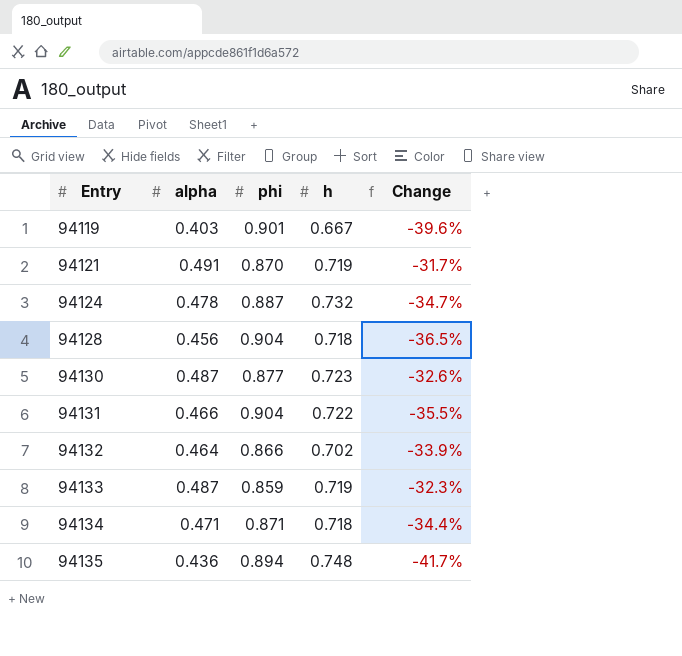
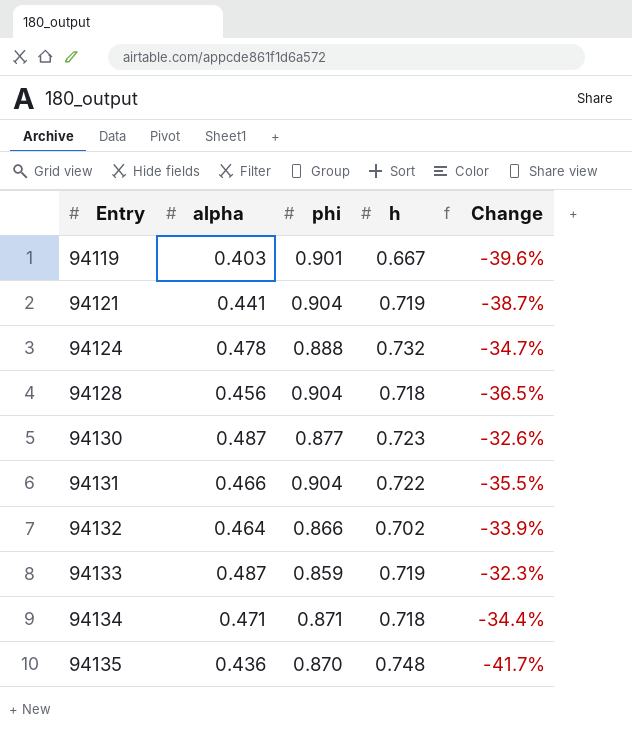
94121 | alpha: 0.491 -> 0.441
94121 | phi: 0.870 -> 0.904
94121 | Change: -31.7% -> -38.7%
94124 | phi: 0.887 -> 0.888
94135 | phi: 0.894 -> 0.870

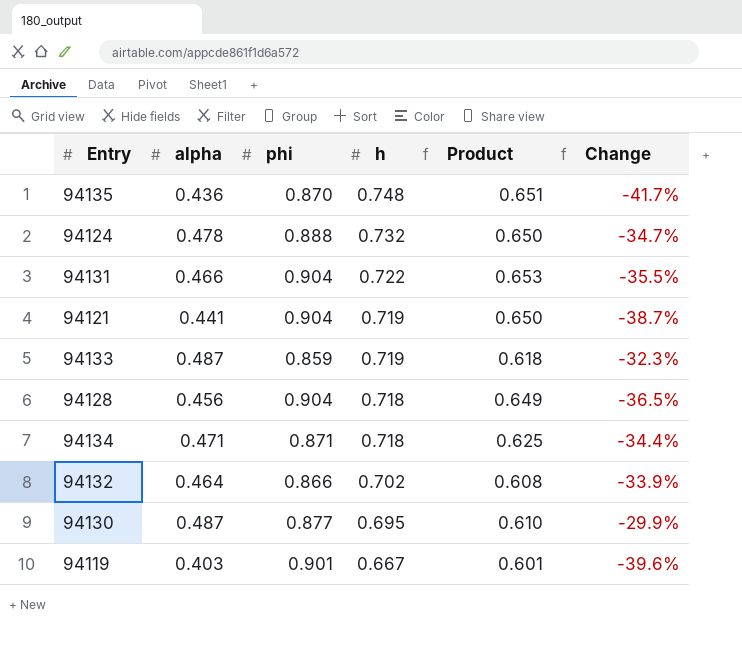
row order: Entry ascending -> h descending
column Product | formula: none -> [phi] * [h]
94130 | h: 0.723 -> 0.695
94130 | Change: -32.6% -> -29.9%

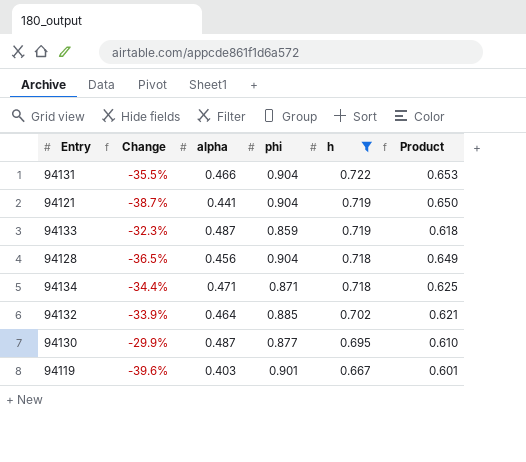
filter: none -> h <= 0.722
column Change | position: 6 -> 2
94132 | phi: 0.866 -> 0.885
94132 | Product: 0.608 -> 0.621

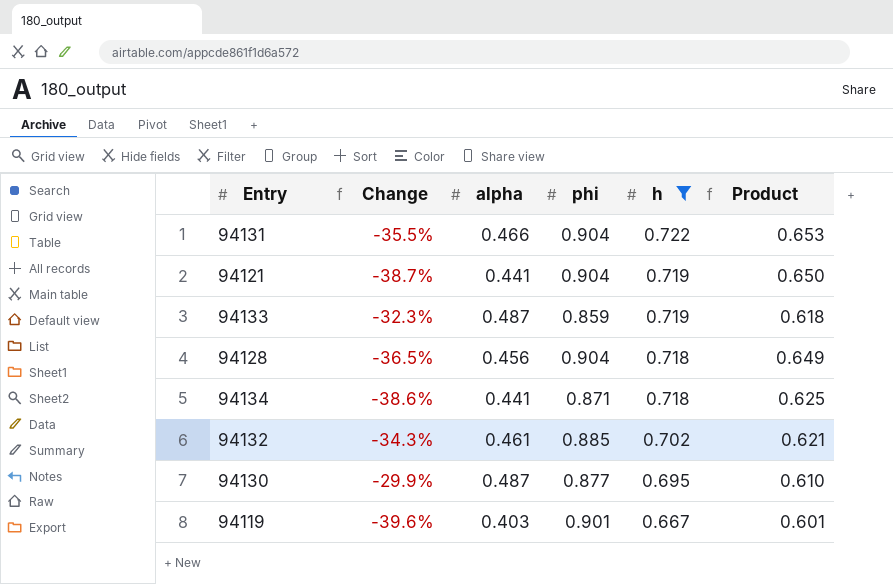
94134 | Change: -34.4% -> -38.6%
94134 | alpha: 0.471 -> 0.441
94132 | Change: -33.9% -> -34.3%
94132 | alpha: 0.464 -> 0.461

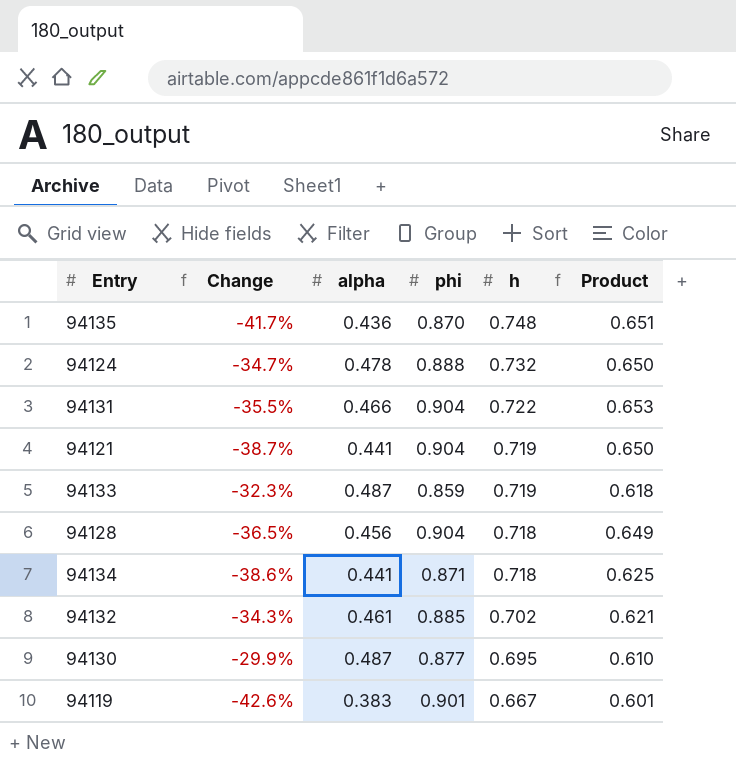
filter: h <= 0.722 -> none
94119 | Change: -39.6% -> -42.6%
94119 | alpha: 0.403 -> 0.383

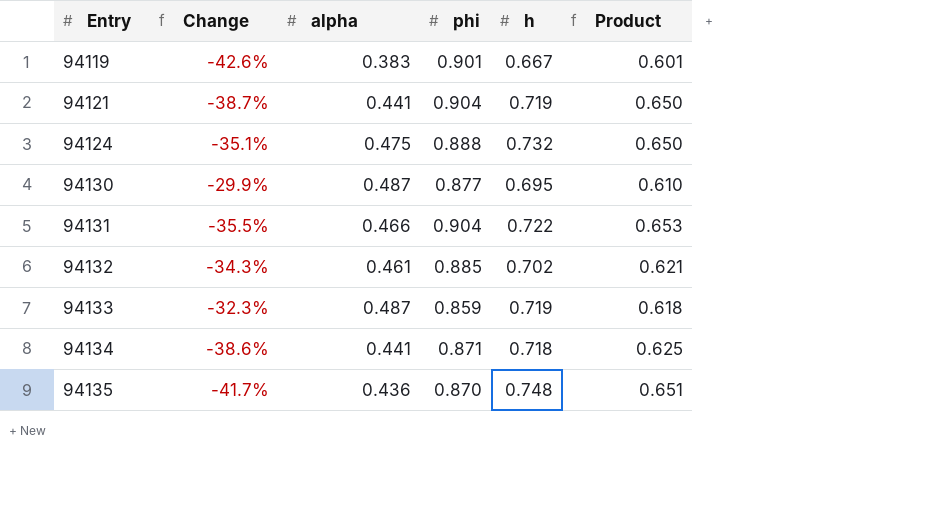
row order: h descending -> Entry ascending
row 94128: -36.5% | 0.456 | 0.904 | 0.718 | 0.649 -> none
94124 | Change: -34.7% -> -35.1%
94124 | alpha: 0.478 -> 0.475

